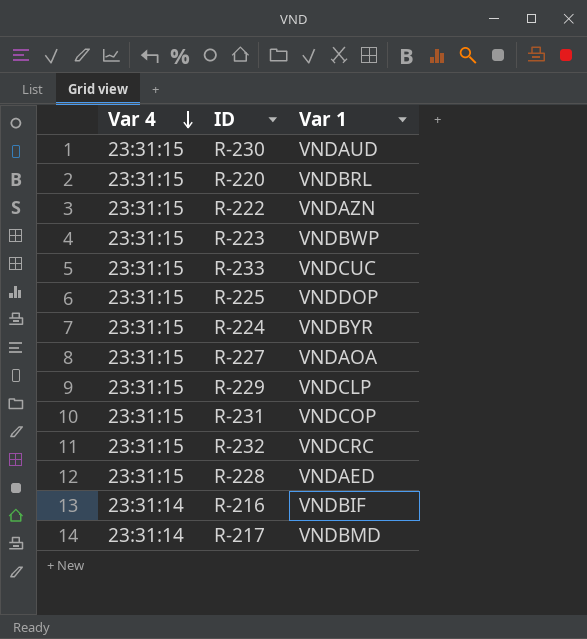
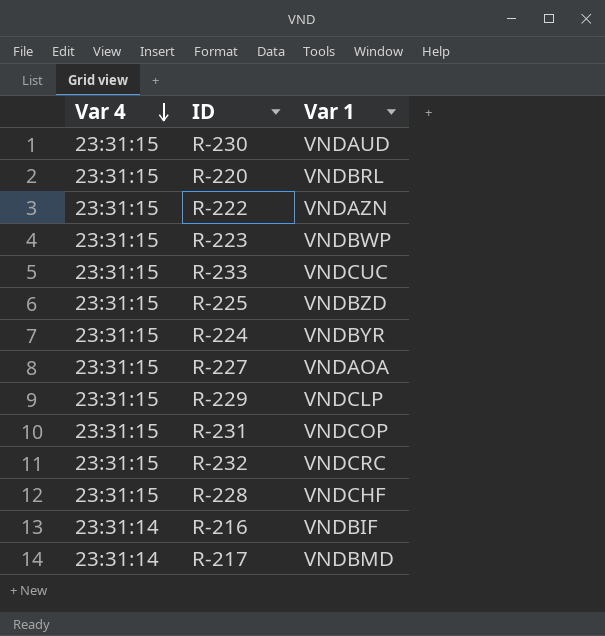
R-225 | Var 1: VNDDOP -> VNDBZD
R-228 | Var 1: VNDAED -> VNDCHF

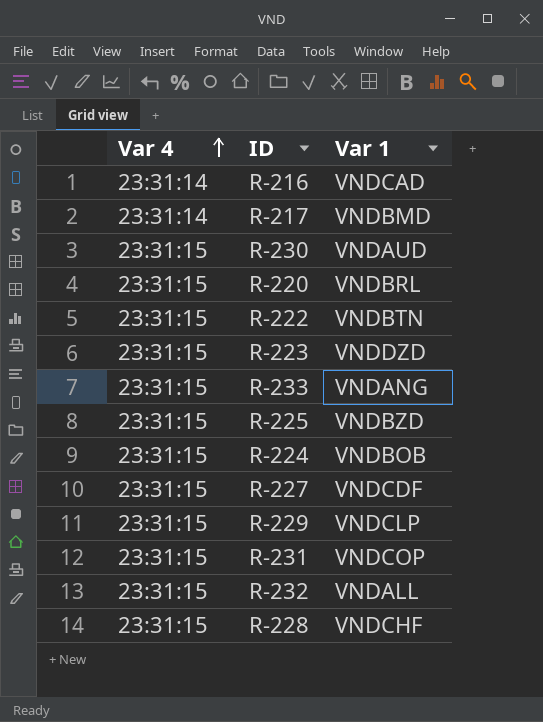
row order: Var 4 descending -> Var 4 ascending
R-216 | Var 1: VNDBIF -> VNDCAD
R-222 | Var 1: VNDAZN -> VNDBTN
R-223 | Var 1: VNDBWP -> VNDDZD
R-233 | Var 1: VNDCUC -> VNDANG
R-224 | Var 1: VNDBYR -> VNDBOB
R-227 | Var 1: VNDAOA -> VNDCDF
R-232 | Var 1: VNDCRC -> VNDALL

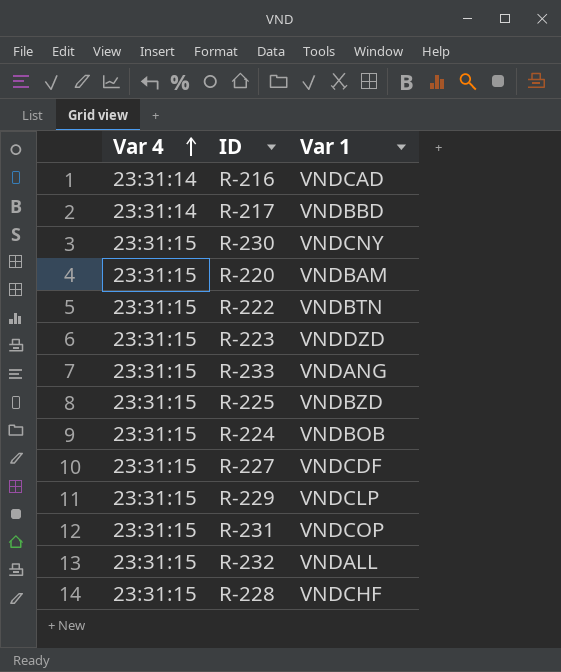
R-217 | Var 1: VNDBMD -> VNDBBD
R-230 | Var 1: VNDAUD -> VNDCNY
R-220 | Var 1: VNDBRL -> VNDBAM

